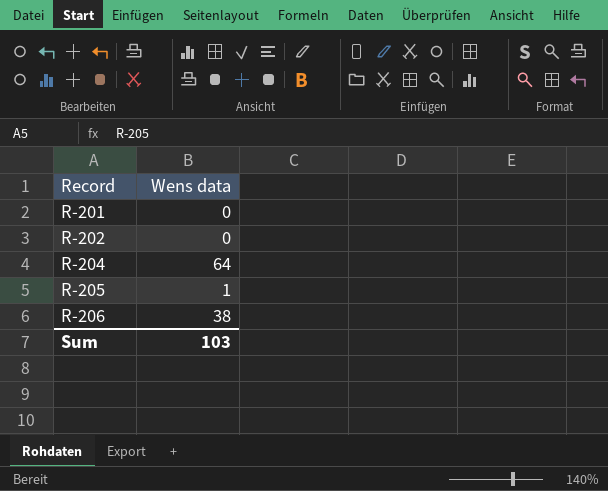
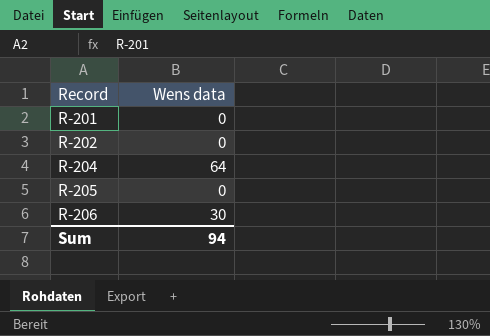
R-205 | Wens data: 1 -> 0
R-206 | Wens data: 38 -> 30
Sum | Wens data: 103 -> 94

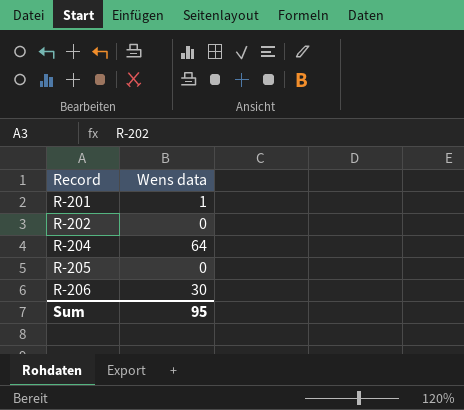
R-201 | Wens data: 0 -> 1
Sum | Wens data: 94 -> 95

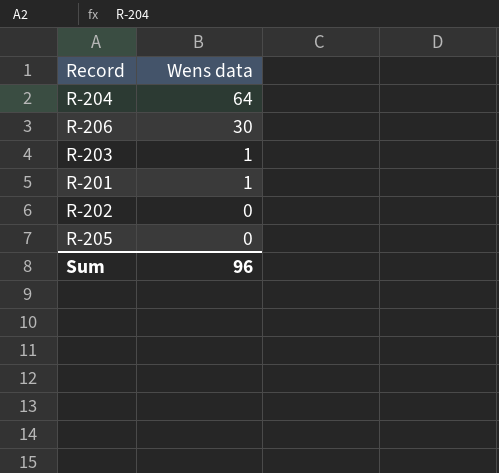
row order: Record ascending -> Wens data descending
row R-203: none -> 1
Sum | Wens data: 95 -> 96

